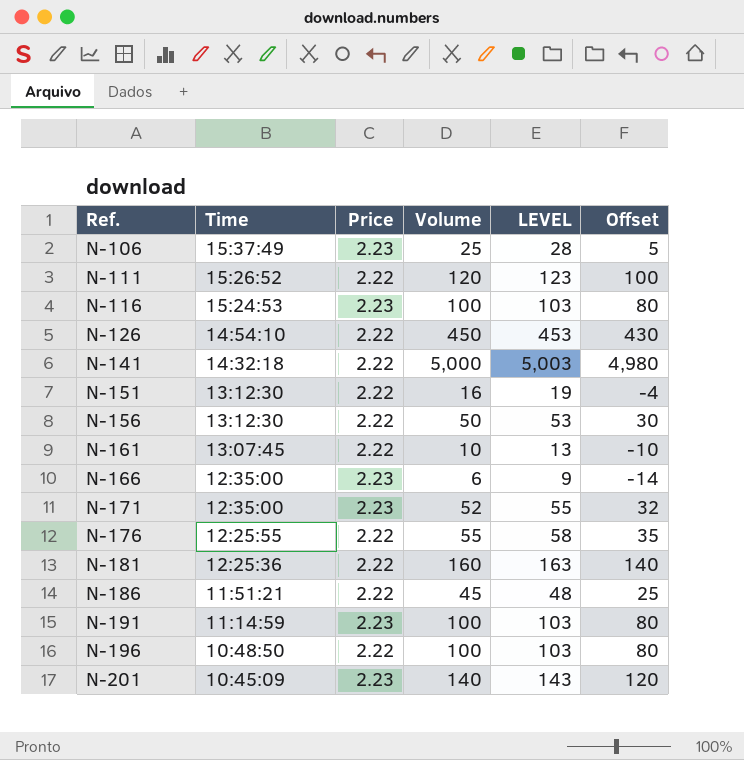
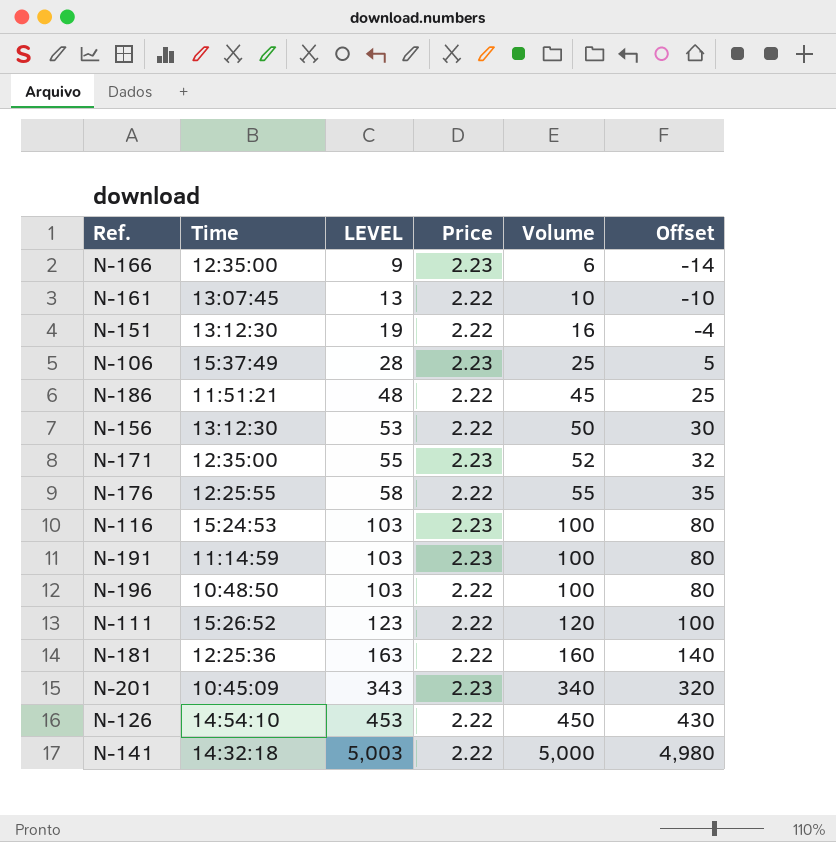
row order: Ref. ascending -> LEVEL ascending
column LEVEL | position: 5 -> 3
N-201 | LEVEL: 143 -> 343
N-201 | Volume: 140 -> 340
N-201 | Offset: 120 -> 320

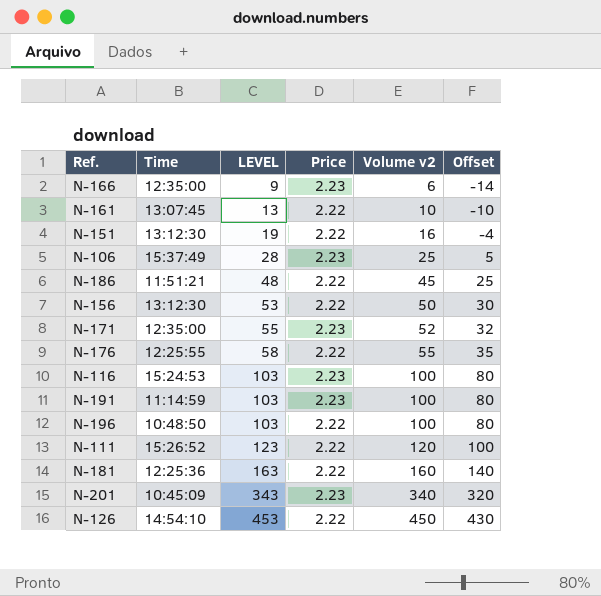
column name: Volume -> Volume v2
row N-141: 14:32:18 | 5,003 | 2.22 | 5,000 | 4,980 -> none

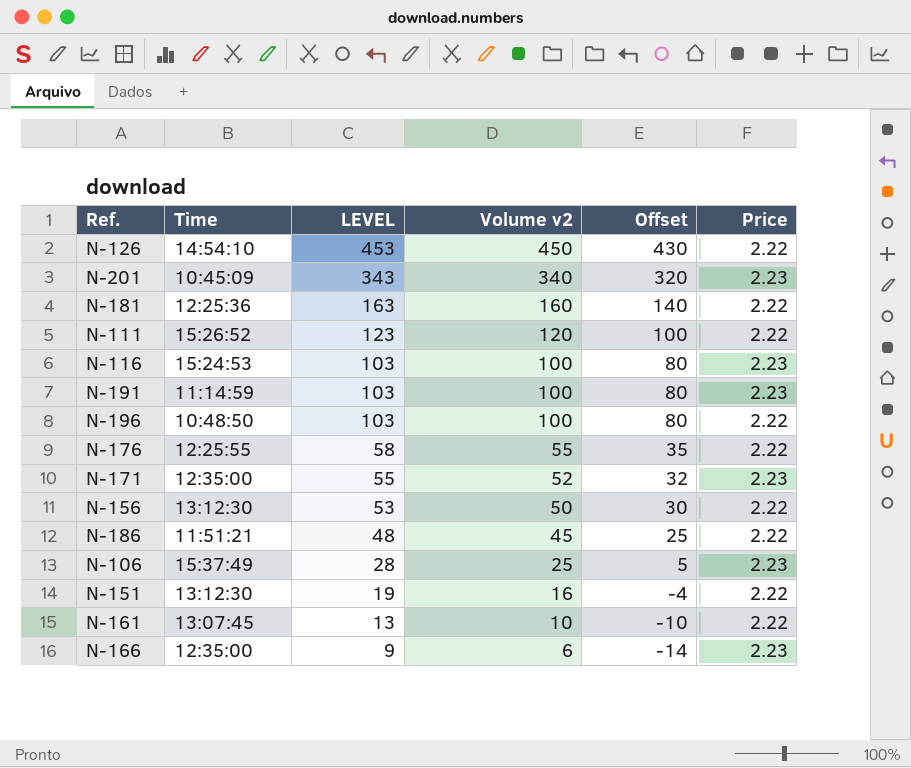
row order: LEVEL ascending -> LEVEL descending
column Price | position: 4 -> 6

